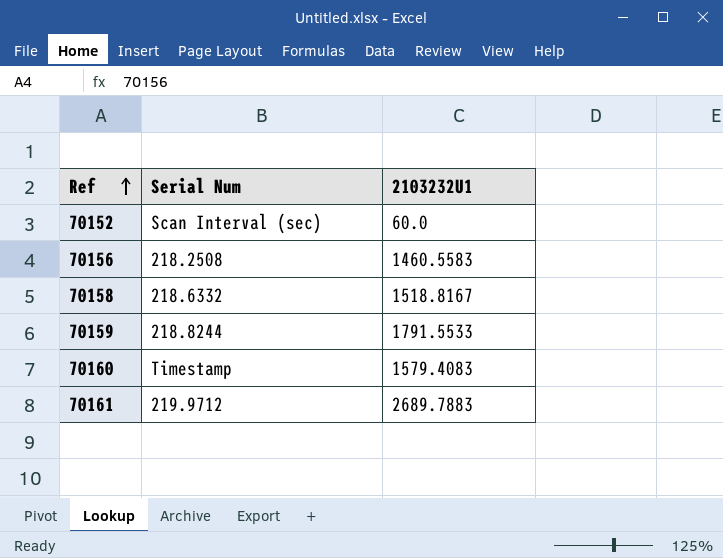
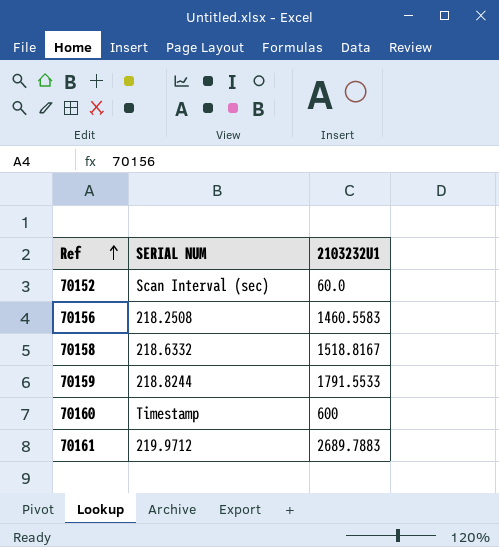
column name: Serial Num -> SERIAL NUM
70160 | 2103232U1: 1579.4083 -> 600

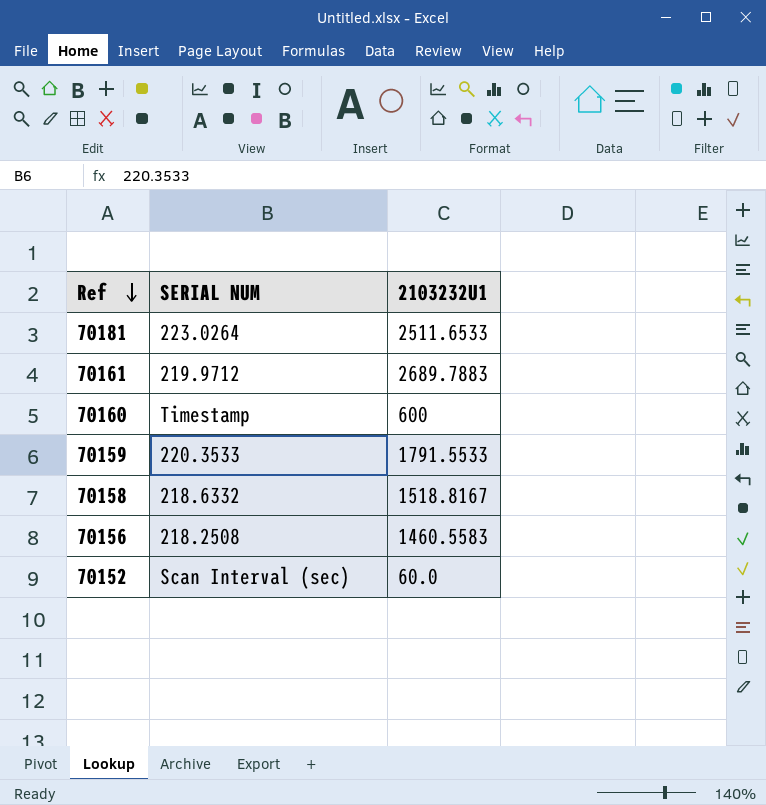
row order: Ref ascending -> Ref descending
row 70181: none -> 223.0264 | 2511.6533
70159 | SERIAL NUM: 218.8244 -> 220.3533

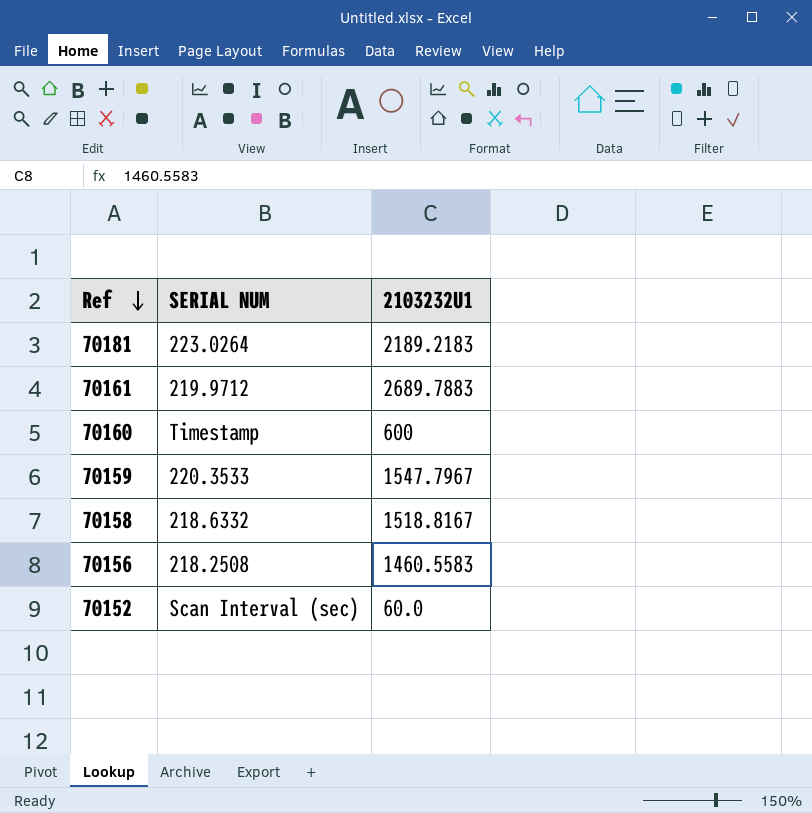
70181 | 2103232U1: 2511.6533 -> 2189.2183
70159 | 2103232U1: 1791.5533 -> 1547.7967

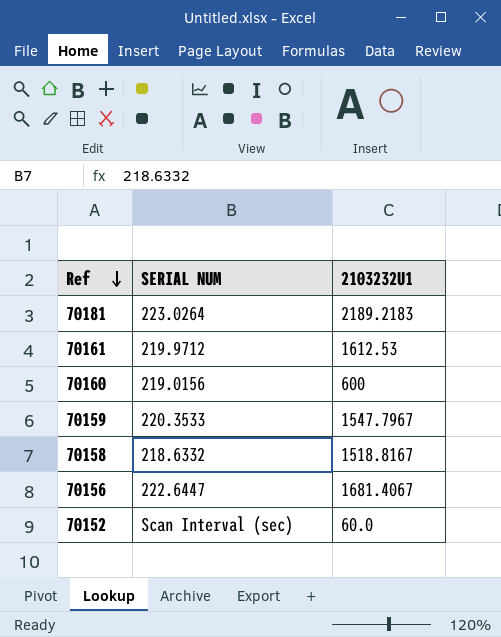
70161 | 2103232U1: 2689.7883 -> 1612.53
70160 | SERIAL NUM: Timestamp -> 219.0156
70156 | SERIAL NUM: 218.2508 -> 222.6447
70156 | 2103232U1: 1460.5583 -> 1681.4067

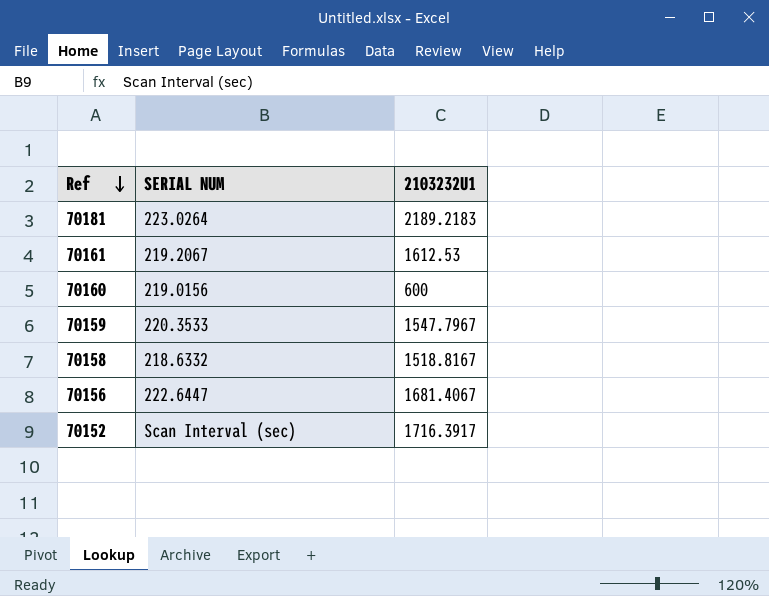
70161 | SERIAL NUM: 219.9712 -> 219.2067
70152 | 2103232U1: 60.0 -> 1716.3917

